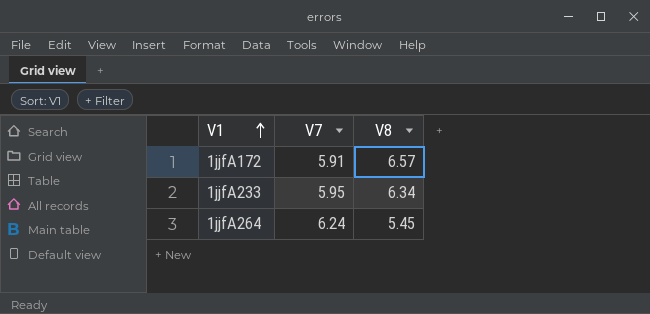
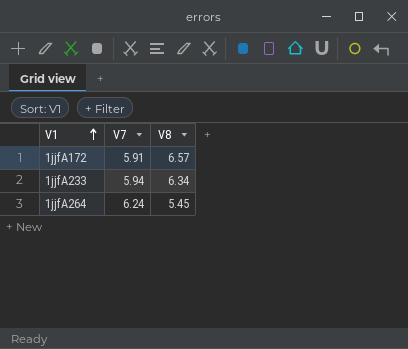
1jjfA233 | V7: 5.95 -> 5.94

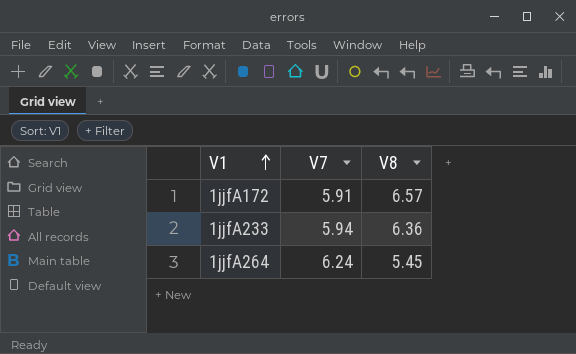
1jjfA233 | V8: 6.34 -> 6.36

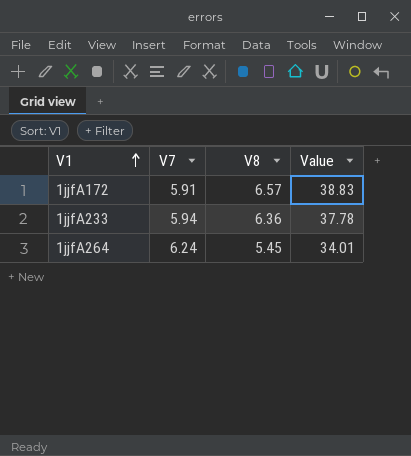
column Value | formula: none -> [V7] * [V8]

